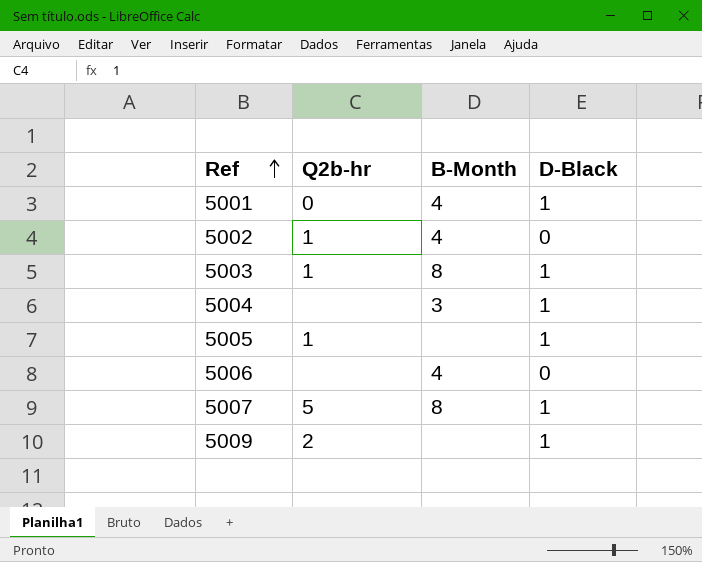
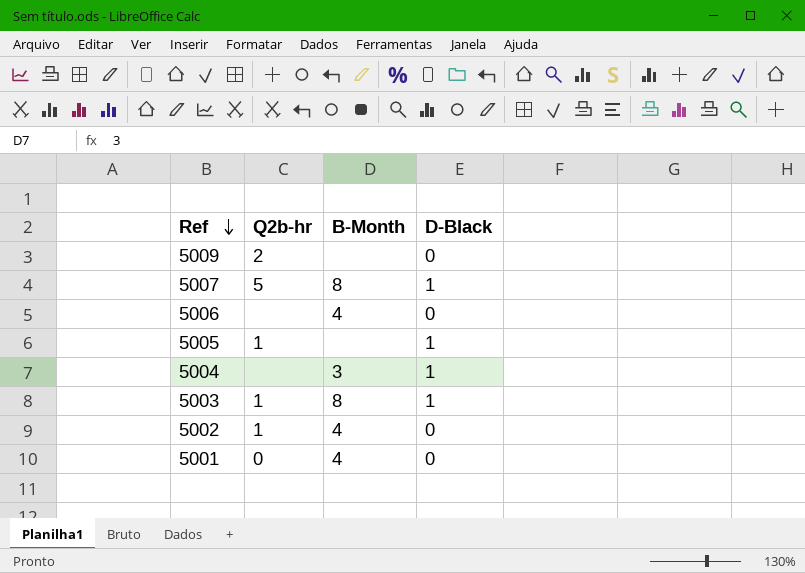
row order: Ref ascending -> Ref descending
5009 | D-Black: 1 -> 0
5001 | D-Black: 1 -> 0

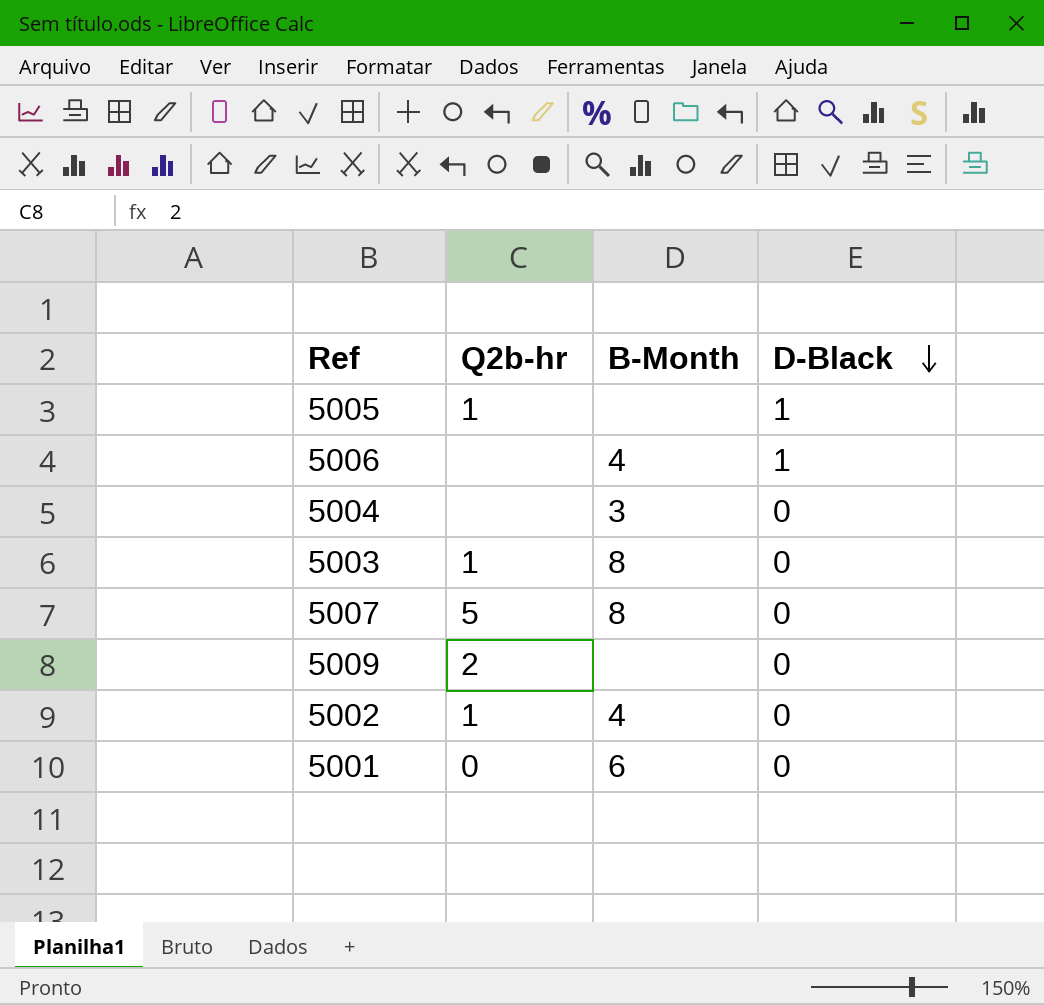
row order: Ref descending -> D-Black descending
5006 | D-Black: 0 -> 1
5004 | D-Black: 1 -> 0
5003 | D-Black: 1 -> 0
5007 | D-Black: 1 -> 0
5001 | B-Month: 4 -> 6

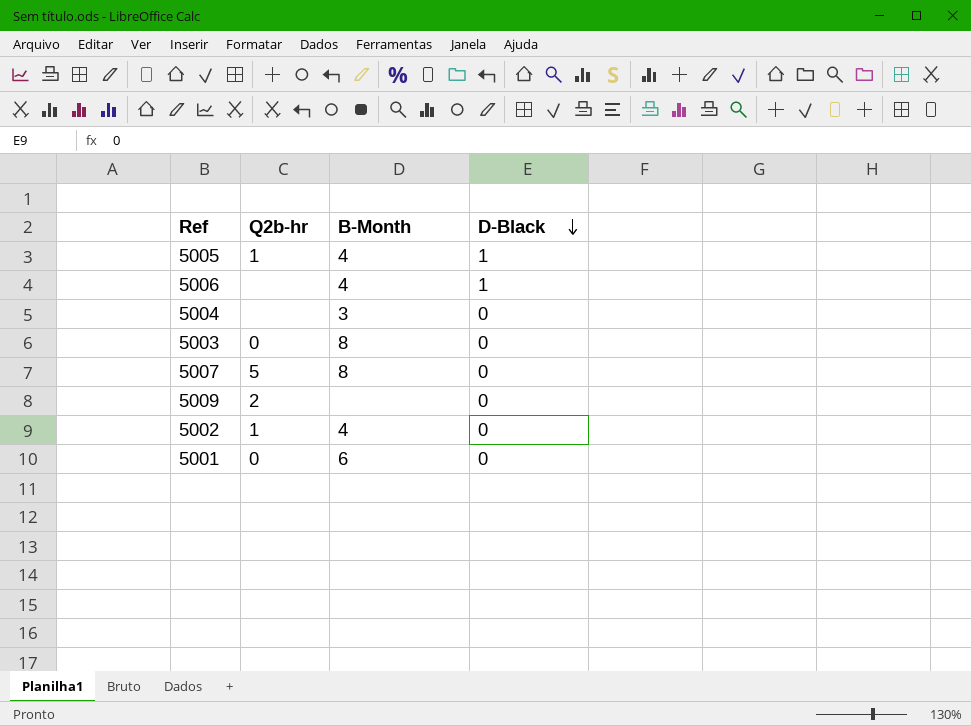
5005 | B-Month: none -> 4
5003 | Q2b-hr: 1 -> 0

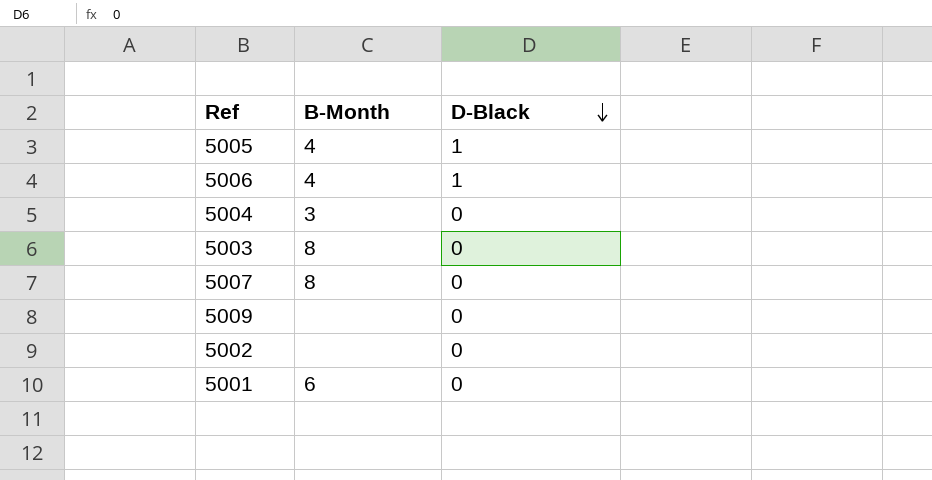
column Q2b-hr | position: 2 -> none
5002 | B-Month: 4 -> none

